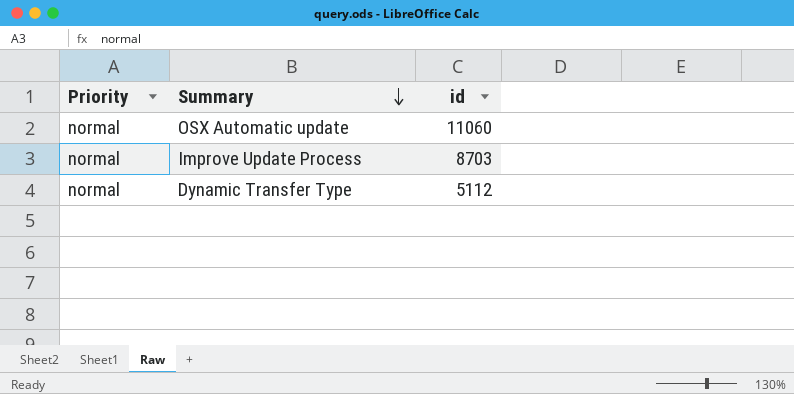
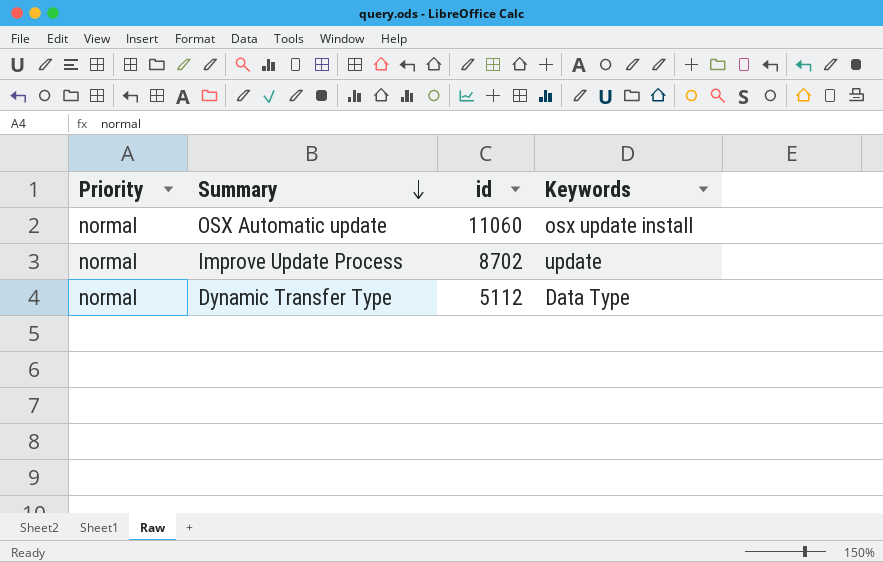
column Keywords | position: none -> 4
Improve Update Process | id: 8703 -> 8702

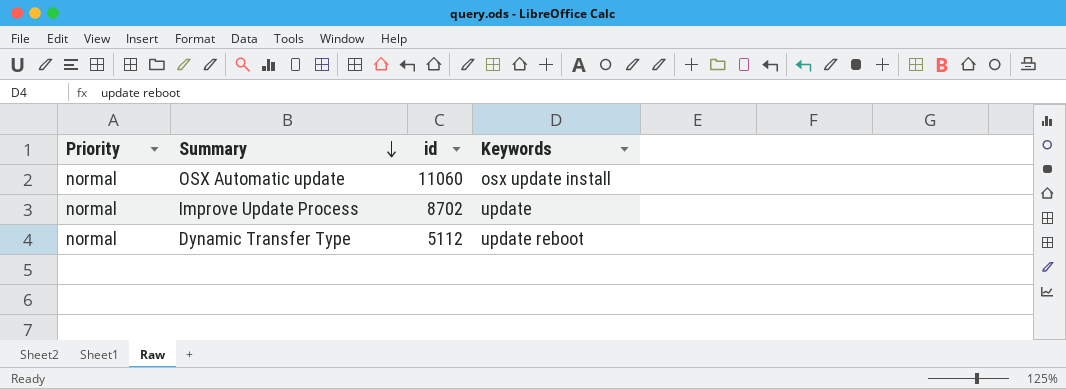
Dynamic Transfer Type | Keywords: Data Type -> update reboot

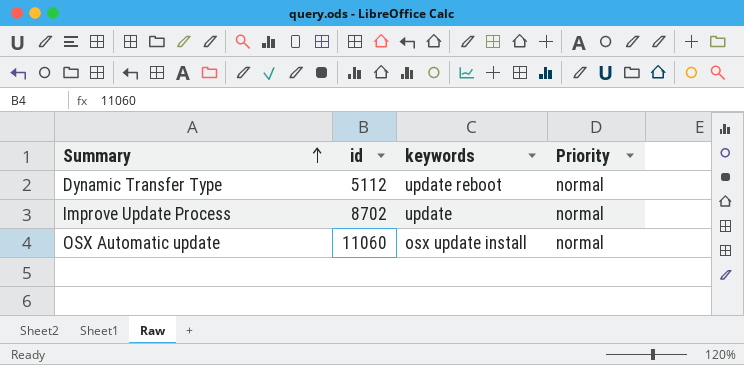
row order: Summary descending -> Summary ascending
column name: Keywords -> keywords
column Priority | position: 1 -> 4

